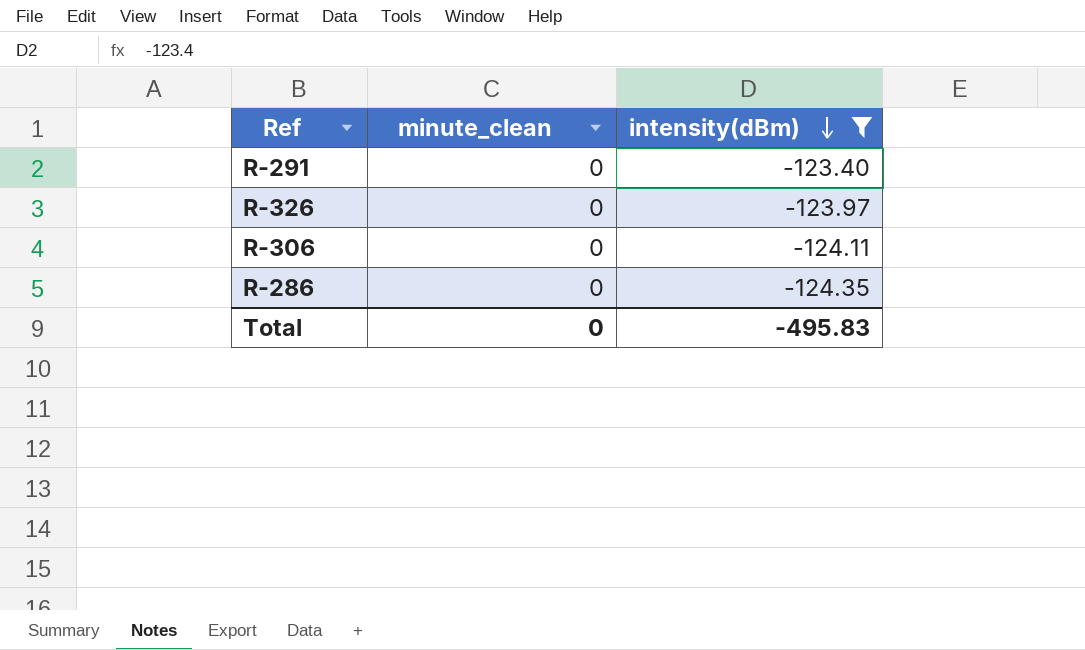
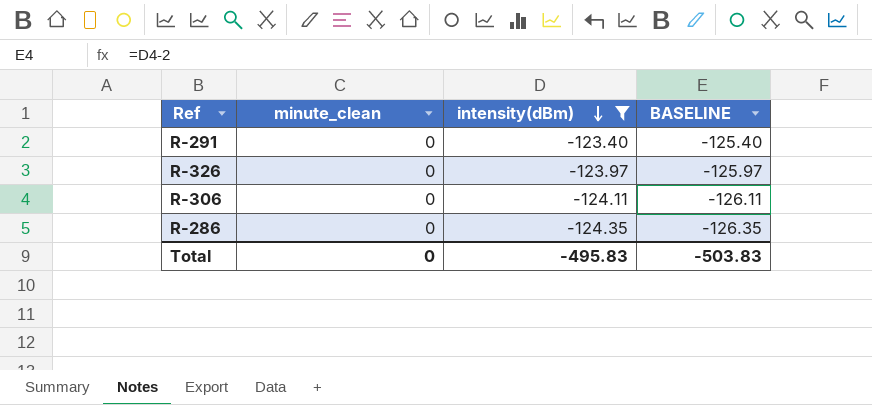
column BASELINE | formula: none -> [intensity(dBm)] - 2

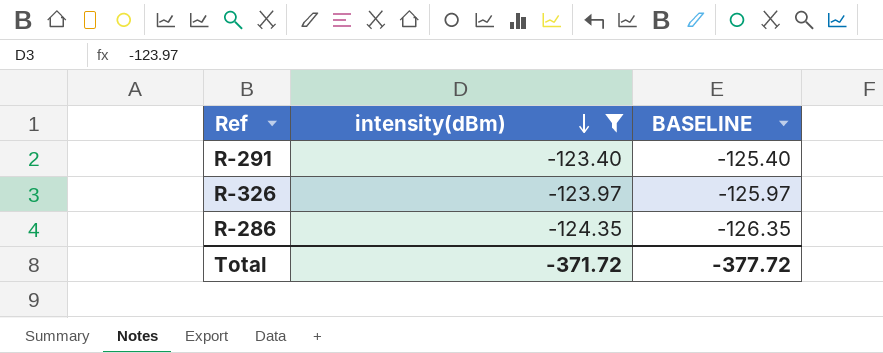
column minute_clean | position: 2 -> none
row R-306: 0 | -124.11 | -126.11 -> none
Total | intensity(dBm): -495.83 -> -371.72
Total | BASELINE: -503.83 -> -377.72

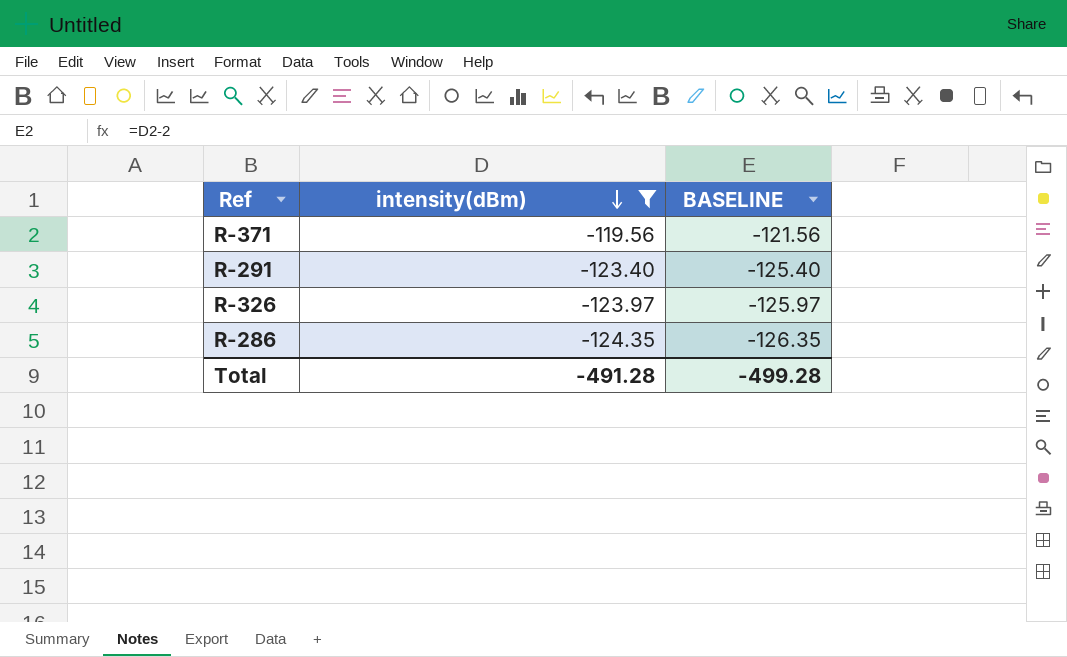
row R-371: none -> -119.56 | -121.56
Total | intensity(dBm): -371.72 -> -491.28
Total | BASELINE: -377.72 -> -499.28

